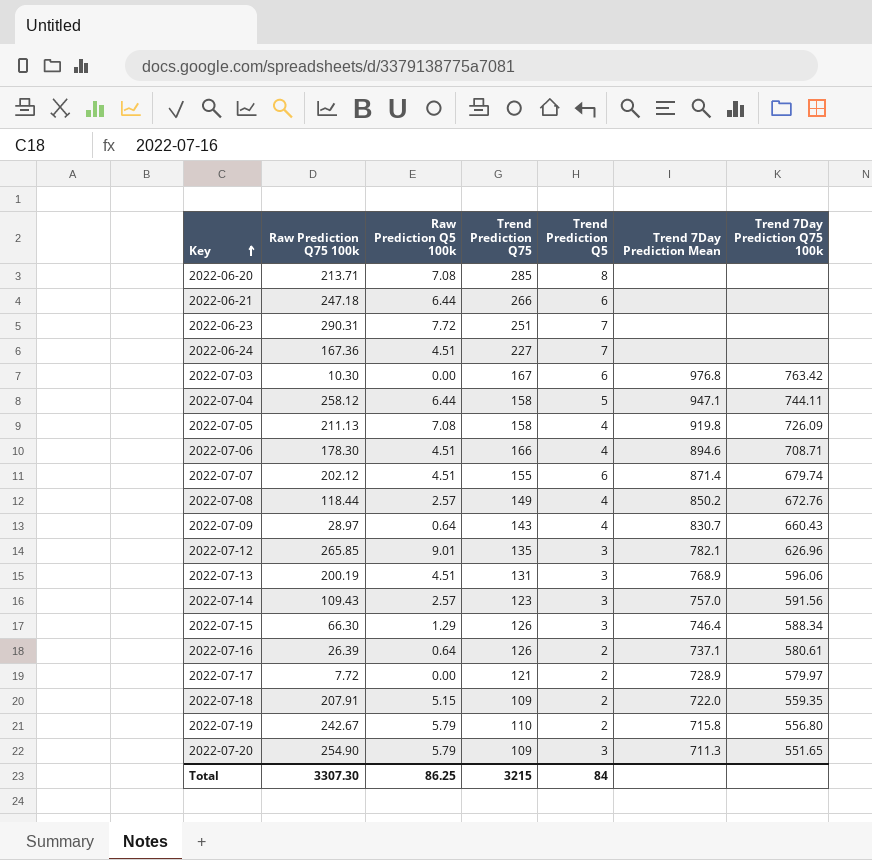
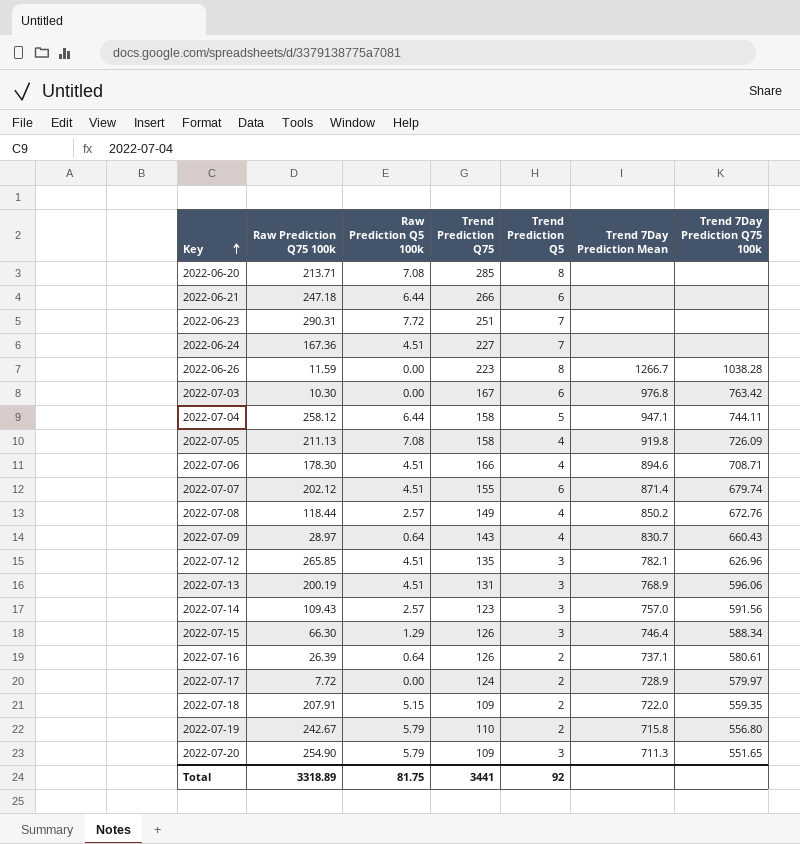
row 2022-06-26: none -> 11.59 | 0.00 | 223 | 8 | 1266.7 | 1038.28
2022-07-12 | Raw Prediction Q5 100k: 9.01 -> 4.51
2022-07-17 | Trend Prediction Q75: 121 -> 124
Total | Raw Prediction Q75 100k: 3307.30 -> 3318.89
Total | Raw Prediction Q5 100k: 86.25 -> 81.75
Total | Trend Prediction Q75: 3215 -> 3441
Total | Trend Prediction Q5: 84 -> 92

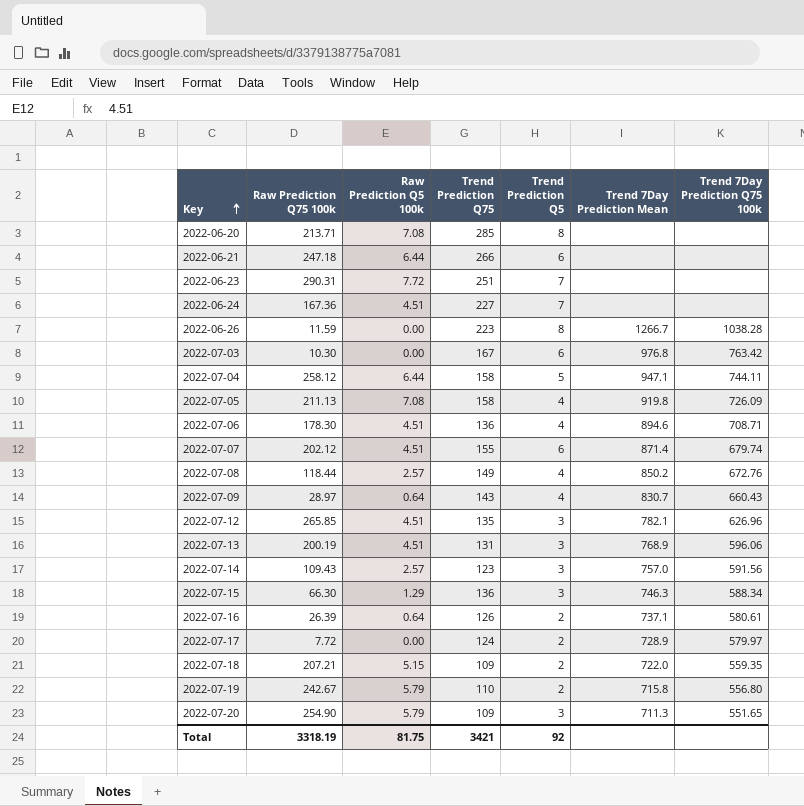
2022-07-06 | Trend Prediction Q75: 166 -> 136
2022-07-15 | Trend Prediction Q75: 126 -> 136
2022-07-15 | Trend 7Day Prediction Mean: 746.4 -> 746.3
2022-07-18 | Raw Prediction Q75 100k: 207.91 -> 207.21
Total | Raw Prediction Q75 100k: 3318.89 -> 3318.19
Total | Trend Prediction Q75: 3441 -> 3421

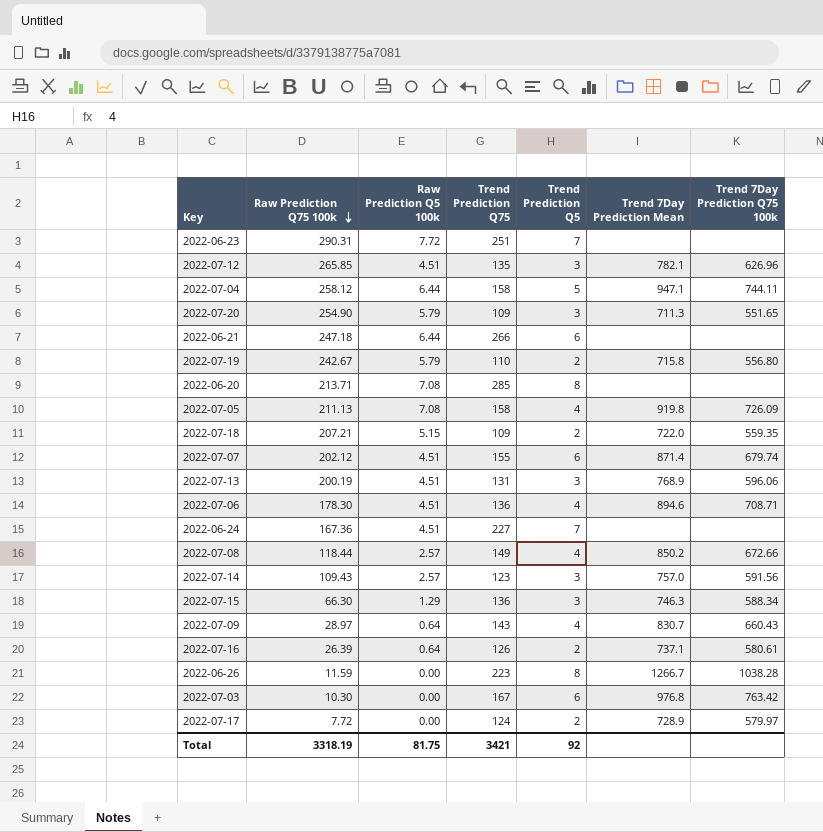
row order: Key ascending -> Raw Prediction Q75 100k descending
2022-07-08 | Trend 7Day Prediction Q75 100k: 672.76 -> 672.66

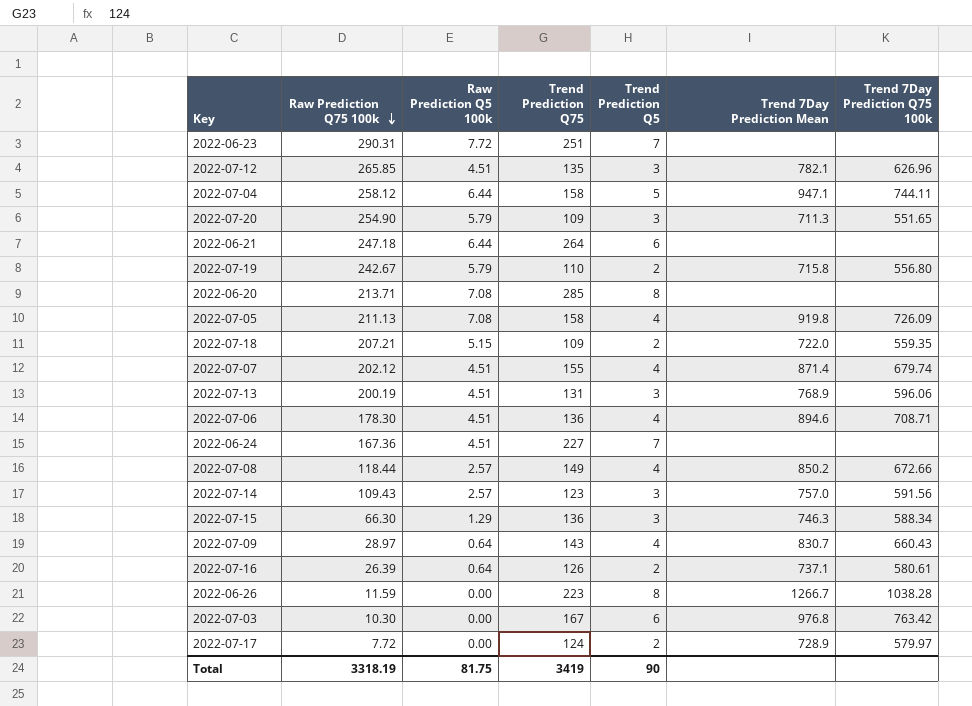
2022-06-21 | Trend Prediction Q75: 266 -> 264
2022-07-07 | Trend Prediction Q5: 6 -> 4
Total | Trend Prediction Q75: 3421 -> 3419
Total | Trend Prediction Q5: 92 -> 90

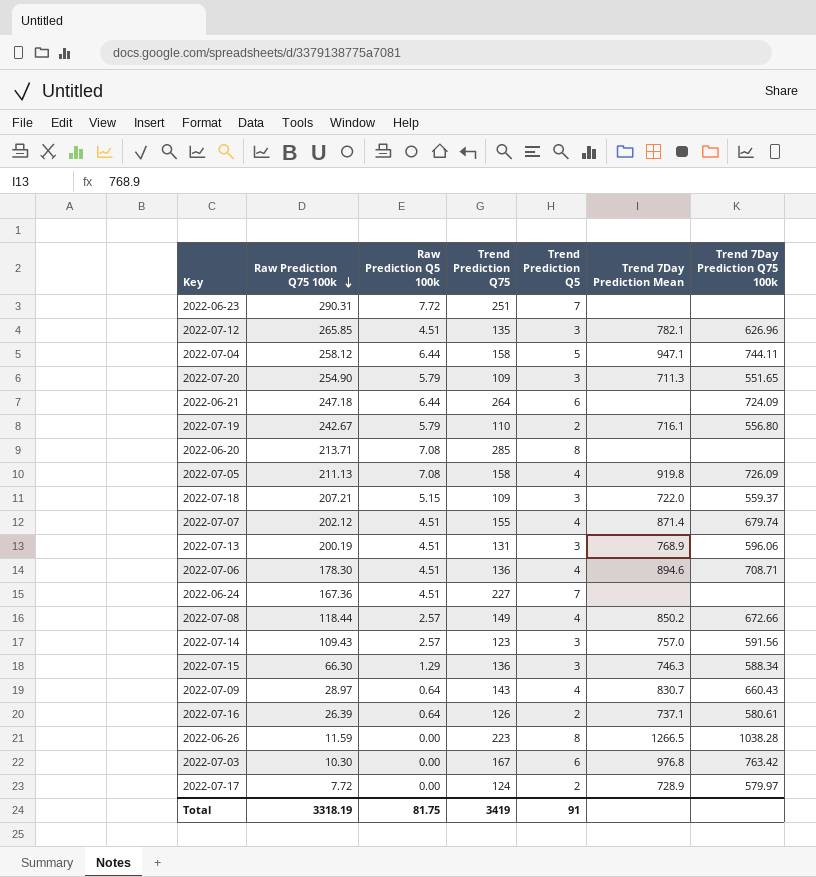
2022-06-21 | Trend 7Day Prediction Q75 100k: none -> 724.09
2022-07-19 | Trend 7Day Prediction Mean: 715.8 -> 716.1
2022-07-18 | Trend Prediction Q5: 2 -> 3
2022-07-18 | Trend 7Day Prediction Q75 100k: 559.35 -> 559.37
2022-06-26 | Trend 7Day Prediction Mean: 1266.7 -> 1266.5
Total | Trend Prediction Q5: 90 -> 91

